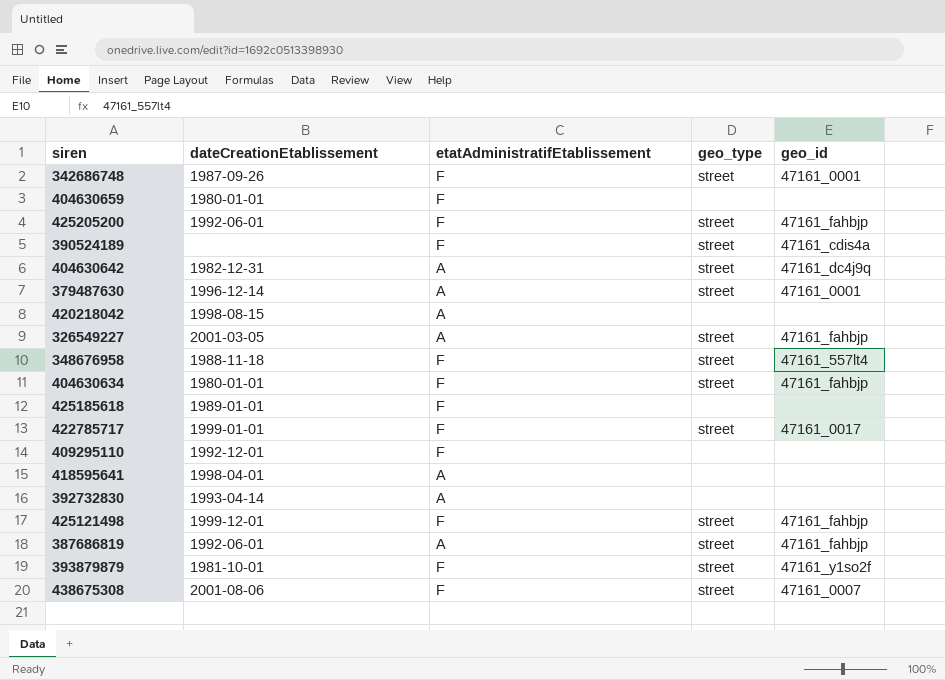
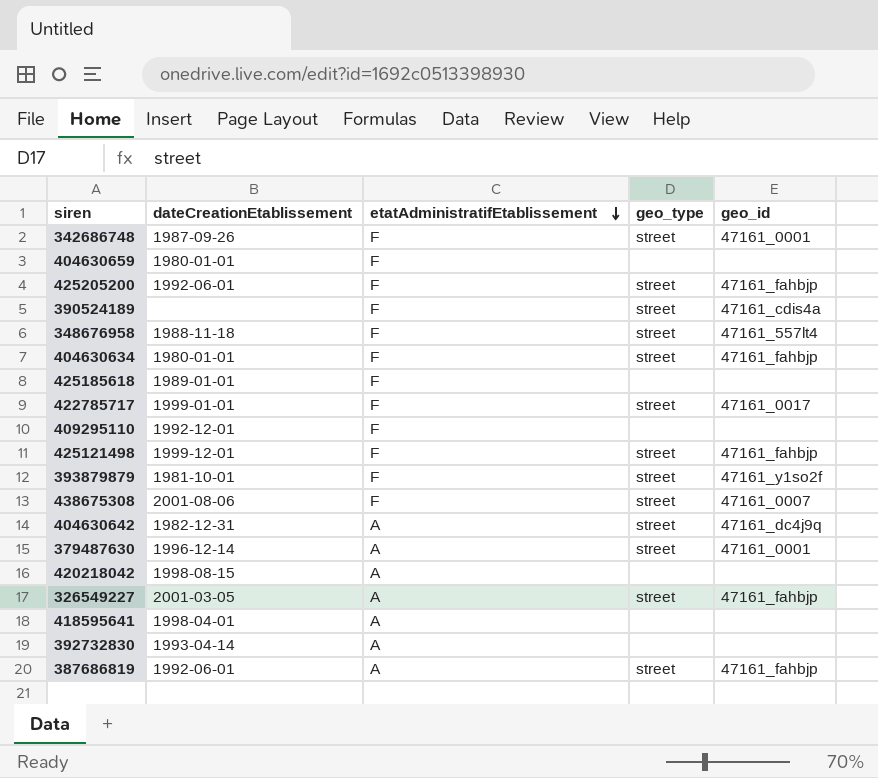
row order: none -> etatAdministratifEtablissement descending

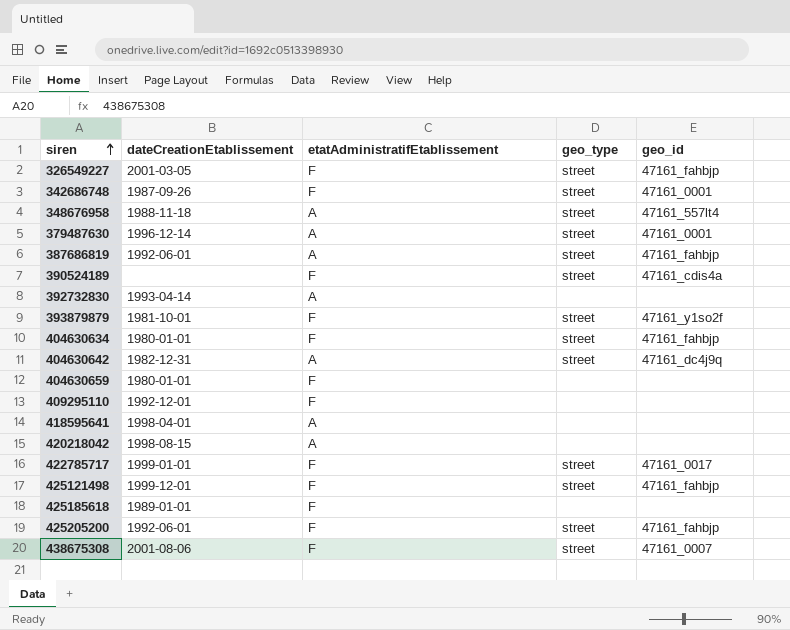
row order: etatAdministratifEtablissement descending -> siren ascending
326549227 | etatAdministratifEtablissement: A -> F
348676958 | etatAdministratifEtablissement: F -> A

